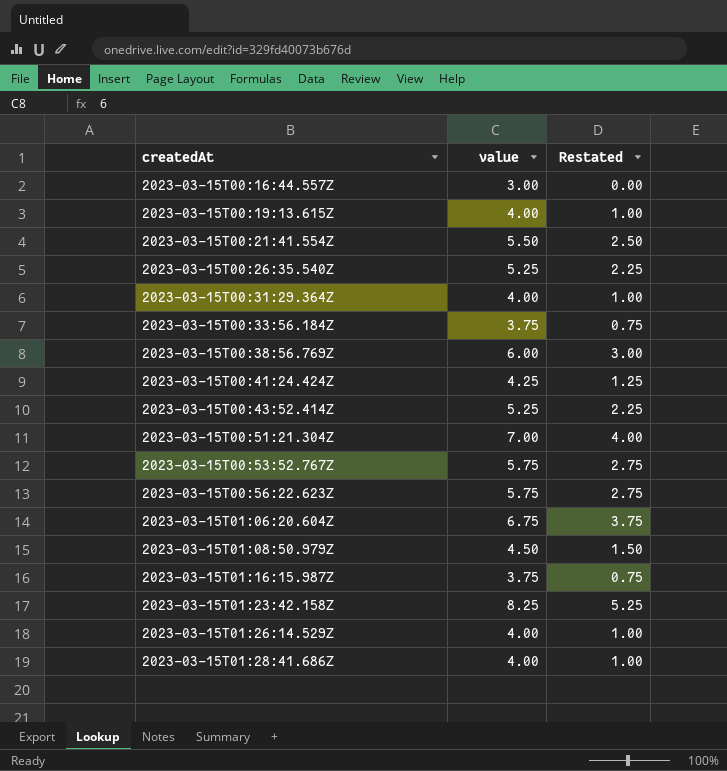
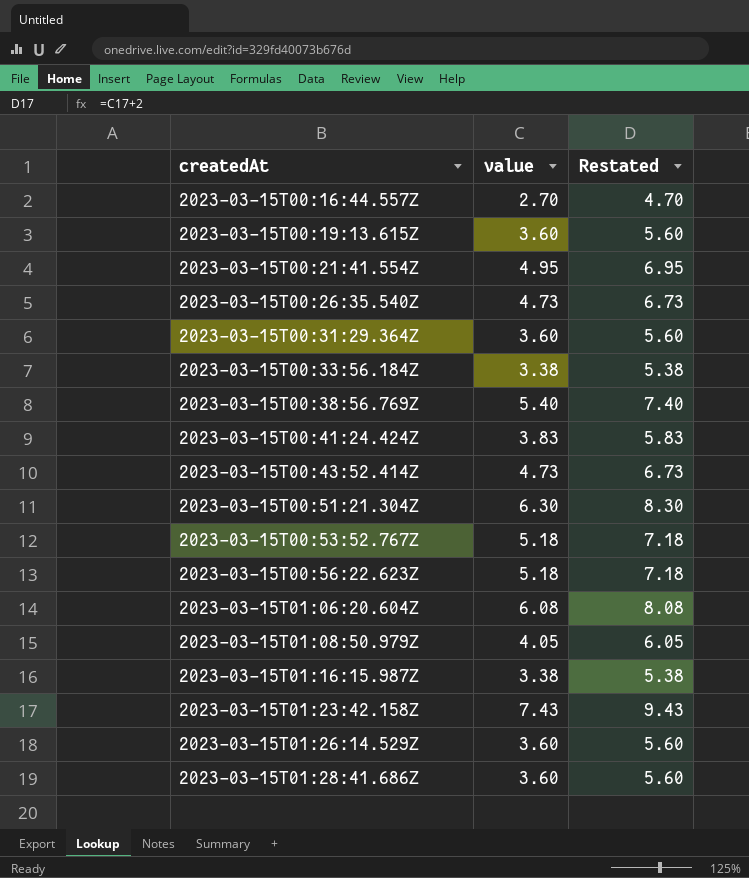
column Restated | formula: [value] - 3 -> [value] + 2
2023-03-15T00:16:44.557Z | value: 3.00 -> 2.70
2023-03-15T00:19:13.615Z | value: 4.00 -> 3.60
2023-03-15T00:21:41.554Z | value: 5.50 -> 4.95
2023-03-15T00:26:35.540Z | value: 5.25 -> 4.73
2023-03-15T00:31:29.364Z | value: 4.00 -> 3.60
2023-03-15T00:33:56.184Z | value: 3.75 -> 3.38
2023-03-15T00:38:56.769Z | value: 6.00 -> 5.40
2023-03-15T00:41:24.424Z | value: 4.25 -> 3.83
2023-03-15T00:43:52.414Z | value: 5.25 -> 4.73
2023-03-15T00:51:21.304Z | value: 7.00 -> 6.30
2023-03-15T00:53:52.767Z | value: 5.75 -> 5.18
2023-03-15T00:56:22.623Z | value: 5.75 -> 5.18
2023-03-15T01:06:20.604Z | value: 6.75 -> 6.08
2023-03-15T01:08:50.979Z | value: 4.50 -> 4.05
2023-03-15T01:16:15.987Z | value: 3.75 -> 3.38
2023-03-15T01:23:42.158Z | value: 8.25 -> 7.43
2023-03-15T01:26:14.529Z | value: 4.00 -> 3.60
2023-03-15T01:28:41.686Z | value: 4.00 -> 3.60

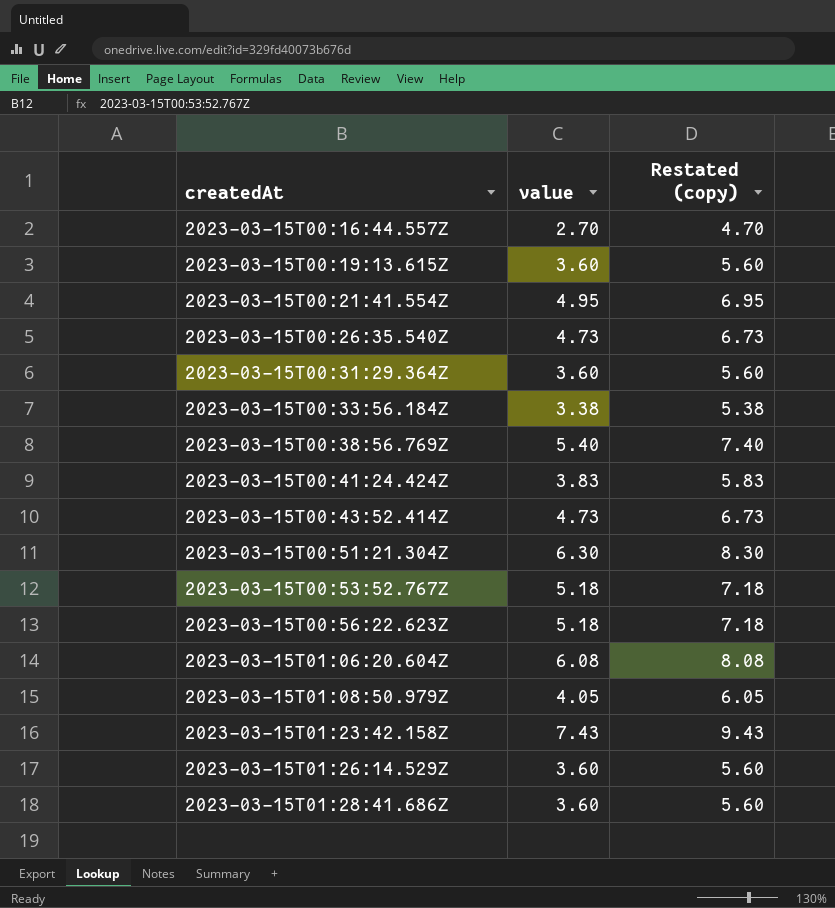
column name: Restated -> Restated (copy)
row 2023-03-15T01:16:15.987Z: 3.38 | 5.38 -> none

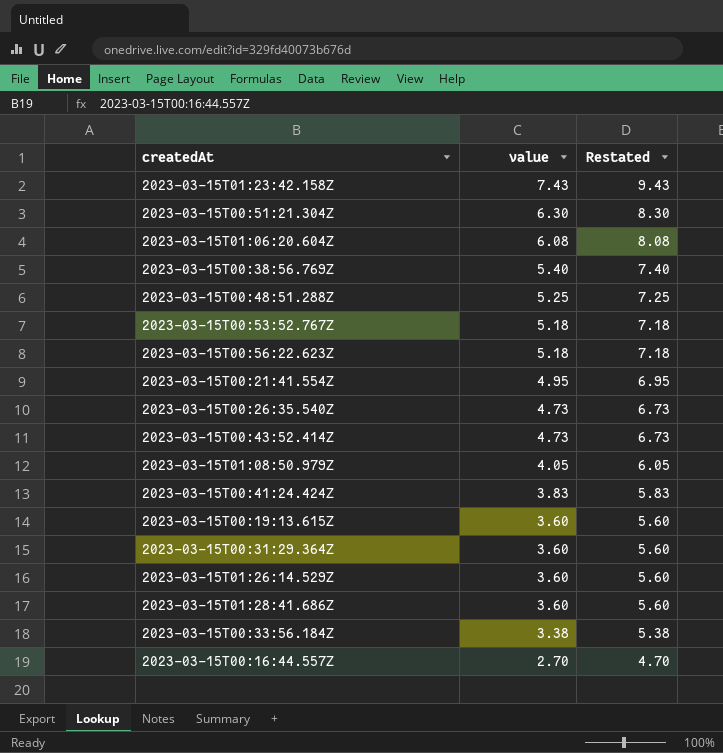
row order: createdAt ascending -> value descending
column name: Restated (copy) -> Restated
row 2023-03-15T00:48:51.288Z: none -> 5.25 | 7.25

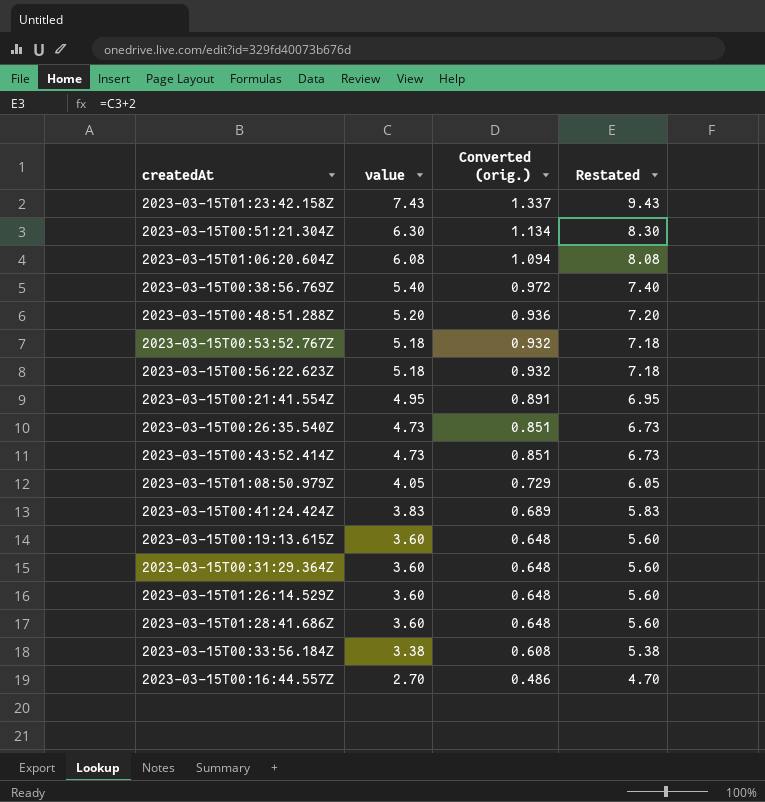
column Converted (orig.) | formula: none -> [value] * 0.18
2023-03-15T00:48:51.288Z | value: 5.25 -> 5.20
2023-03-15T00:48:51.288Z | Restated: 7.25 -> 7.20

